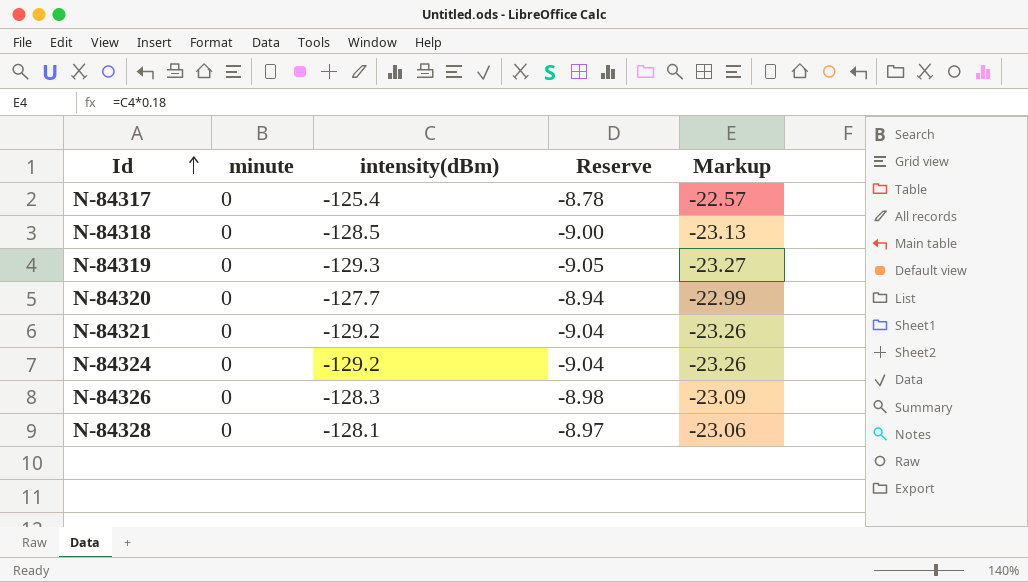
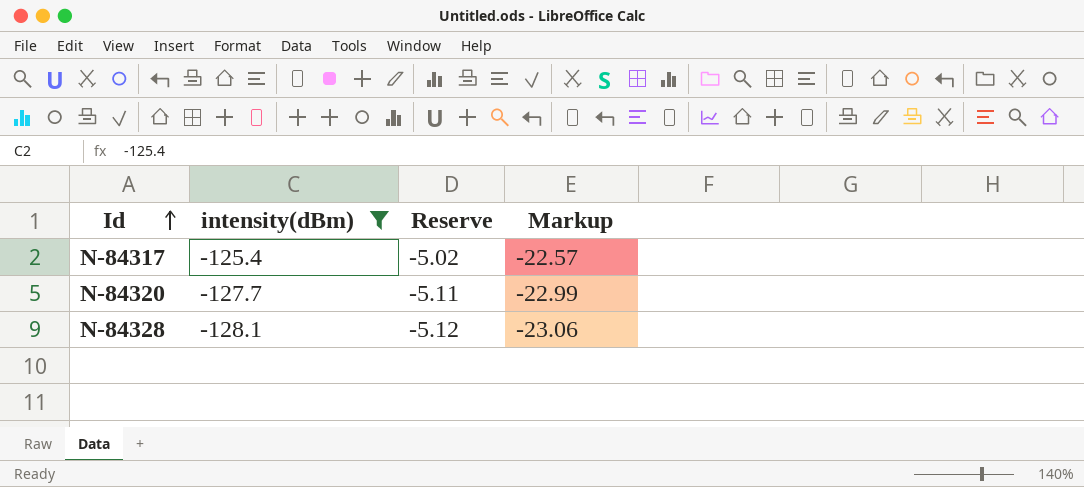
filter: none -> intensity(dBm) >= -128.1
column minute | position: 2 -> none
column Reserve | formula: [intensity(dBm)] * 0.07 -> [intensity(dBm)] * 0.04

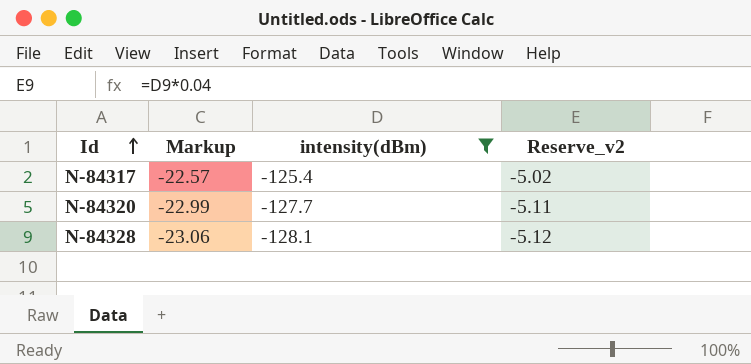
column Markup | position: 4 -> 2
column name: Reserve -> Reserve_v2

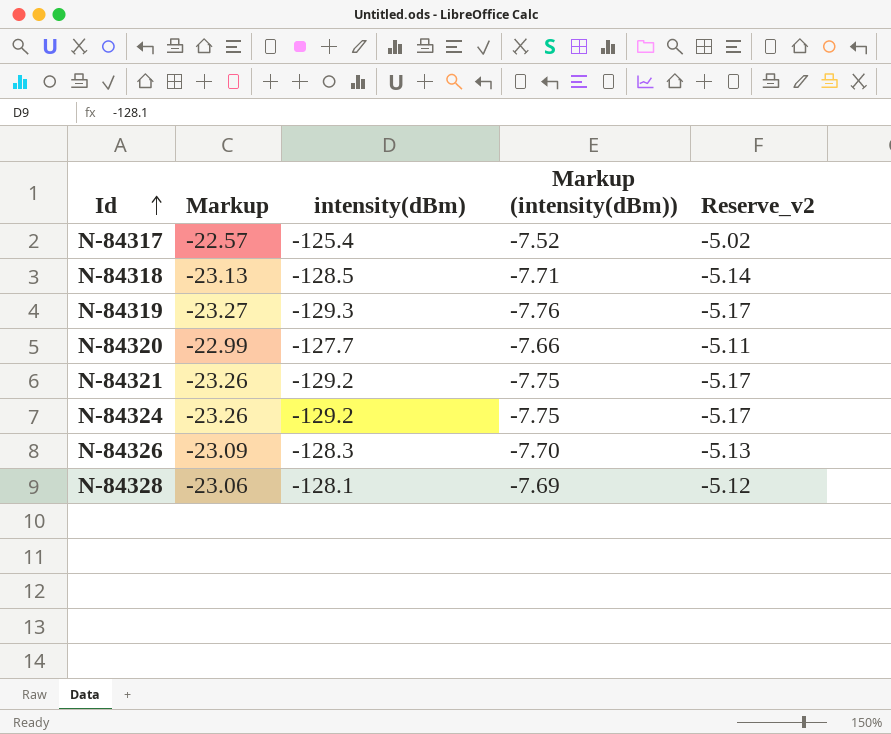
filter: intensity(dBm) >= -128.1 -> none
column Markup (intensity(dBm)) | formula: none -> [intensity(dBm)] * 0.06

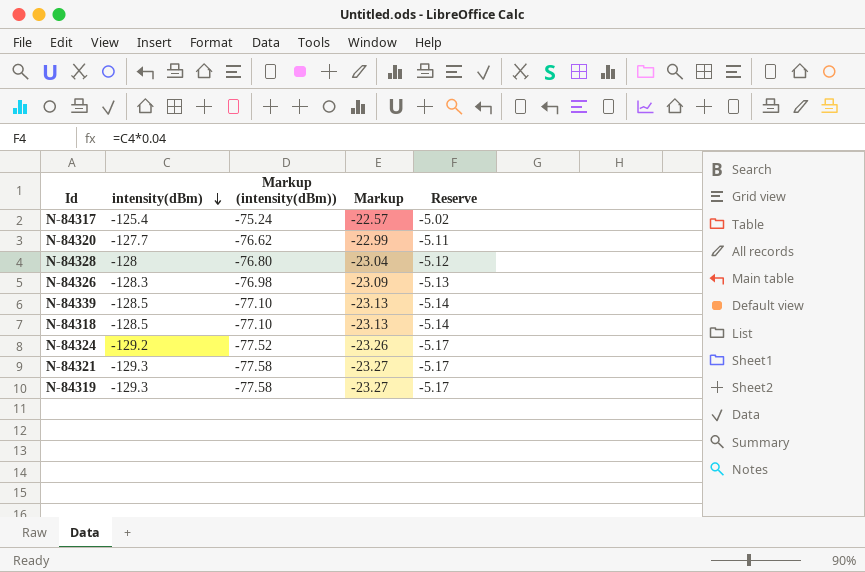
row order: Id ascending -> intensity(dBm) descending
column Markup (intensity(dBm)) | formula: [intensity(dBm)] * 0.06 -> [intensity(dBm)] * 0.6
column Markup | position: 2 -> 4
column name: Reserve_v2 -> Reserve
N-84328 | intensity(dBm): -128.1 -> -128
N-84328 | Markup: -23.06 -> -23.04
row N-84339: none -> -128.5 | -77.10 | -23.13 | -5.14
N-84321 | intensity(dBm): -129.2 -> -129.3
N-84321 | Markup: -23.26 -> -23.27

